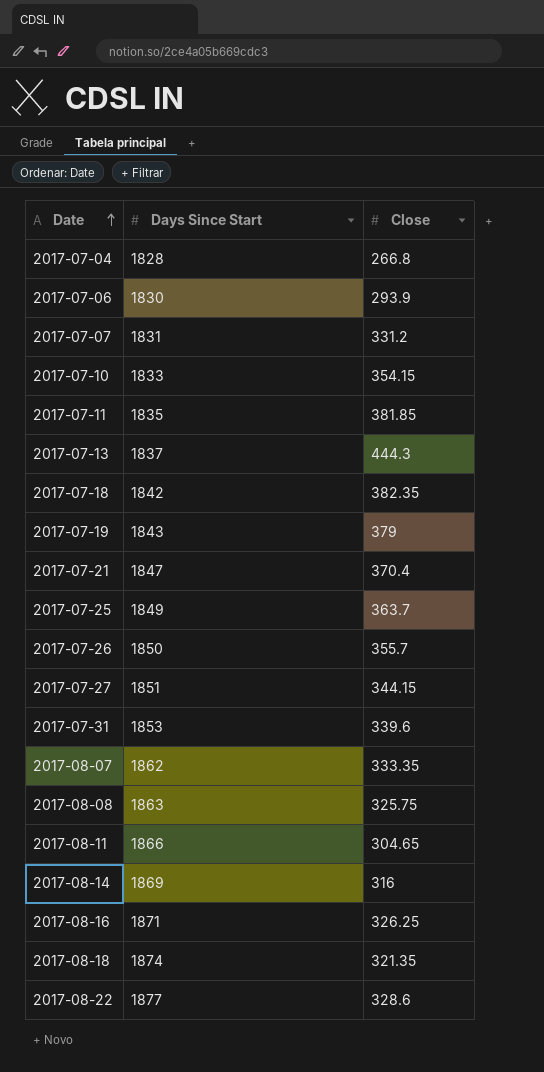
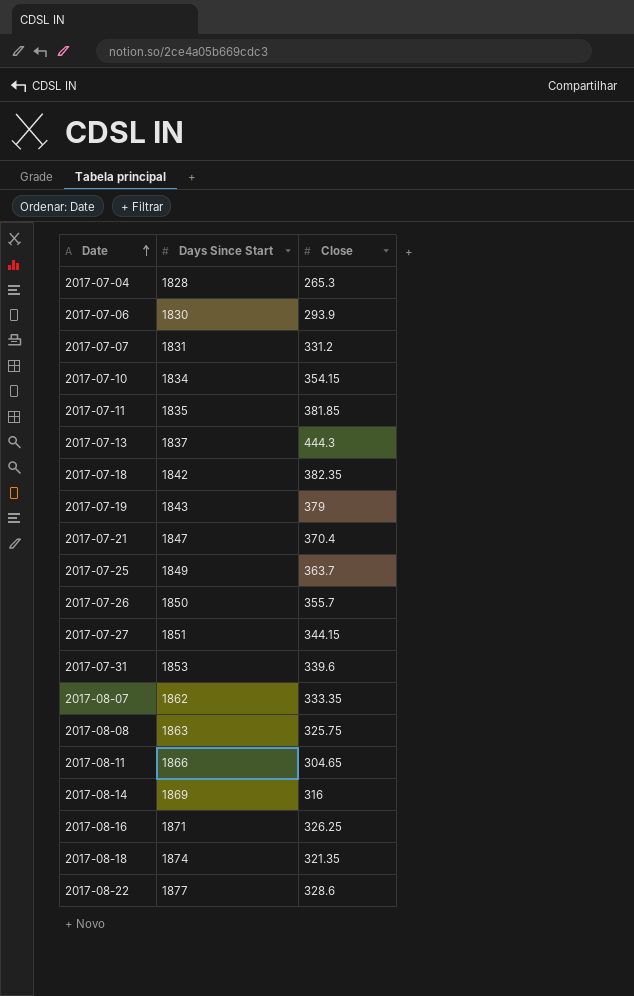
2017-07-04 | Close: 266.8 -> 265.3
2017-07-10 | Days Since Start: 1833 -> 1834

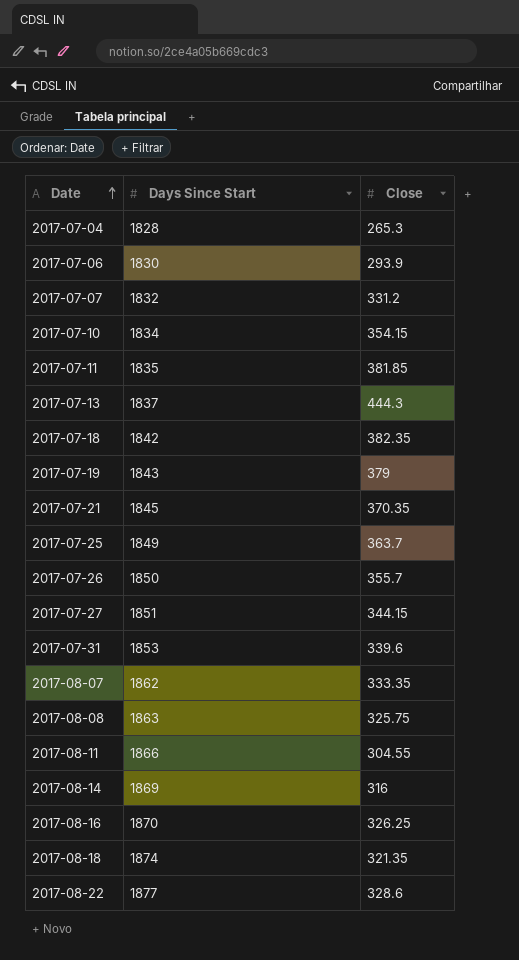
2017-07-07 | Days Since Start: 1831 -> 1832
2017-07-21 | Days Since Start: 1847 -> 1845
2017-07-21 | Close: 370.4 -> 370.35
2017-08-11 | Close: 304.65 -> 304.55
2017-08-16 | Days Since Start: 1871 -> 1870

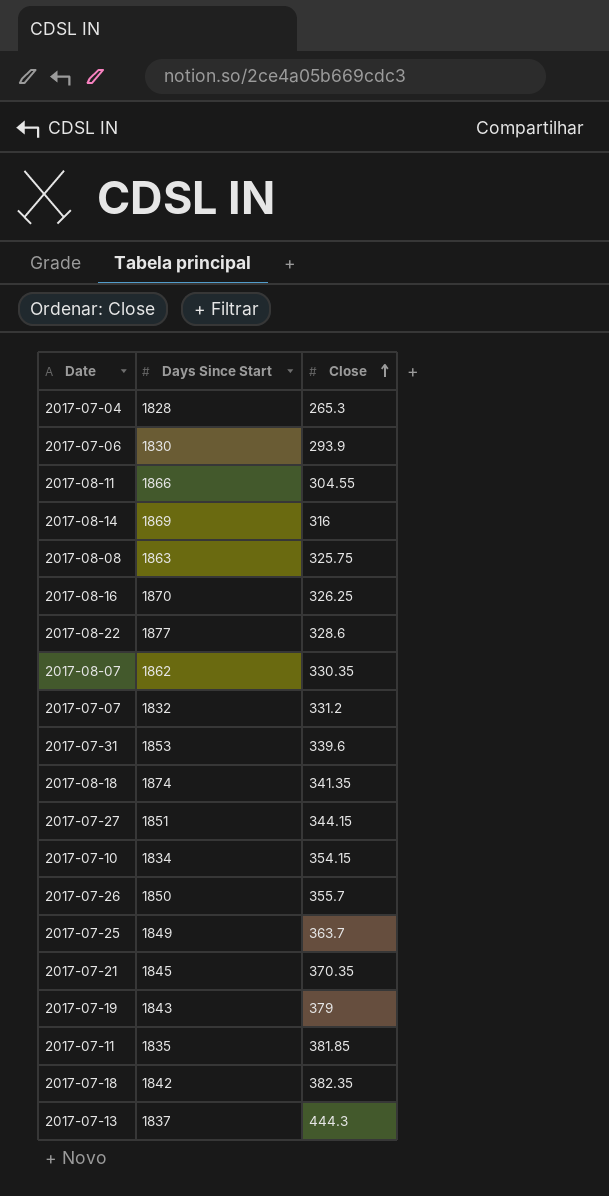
row order: Date ascending -> Close ascending
2017-08-07 | Close: 333.35 -> 330.35
2017-08-18 | Close: 321.35 -> 341.35

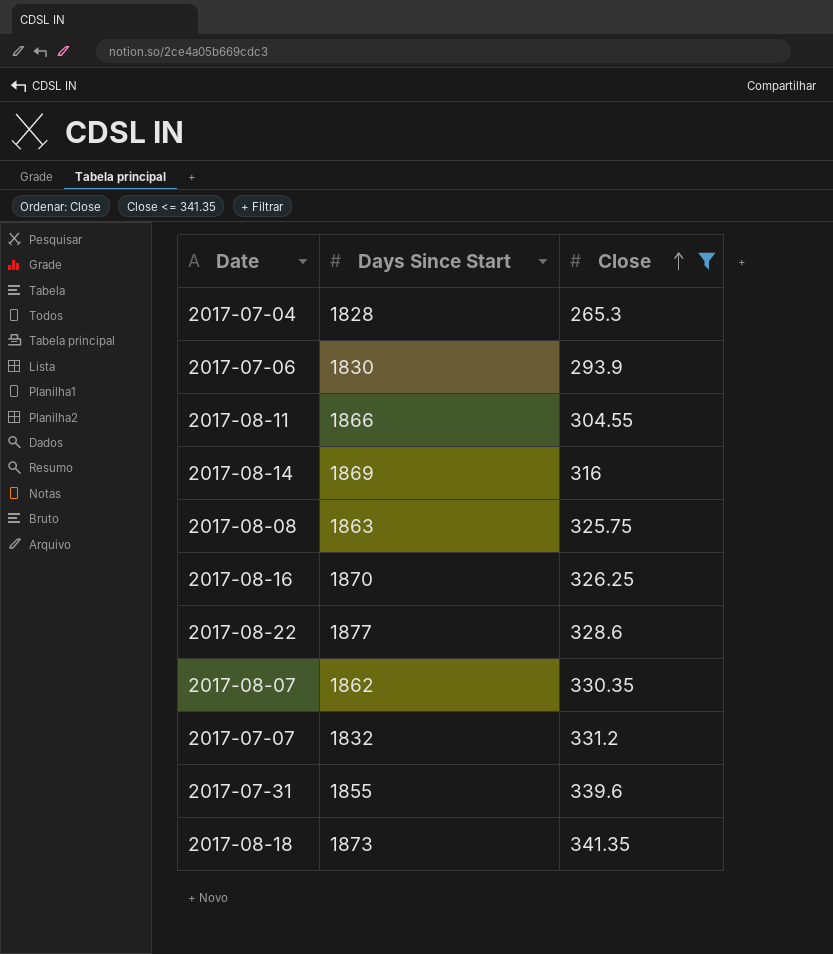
filter: none -> Close <= 341.35
2017-07-31 | Days Since Start: 1853 -> 1855
2017-08-18 | Days Since Start: 1874 -> 1873

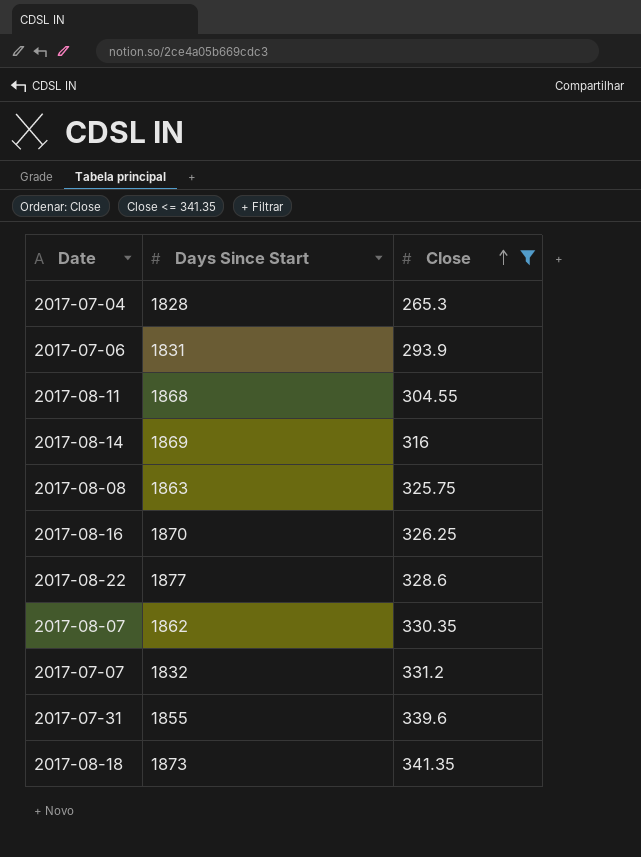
2017-07-06 | Days Since Start: 1830 -> 1831
2017-08-11 | Days Since Start: 1866 -> 1868

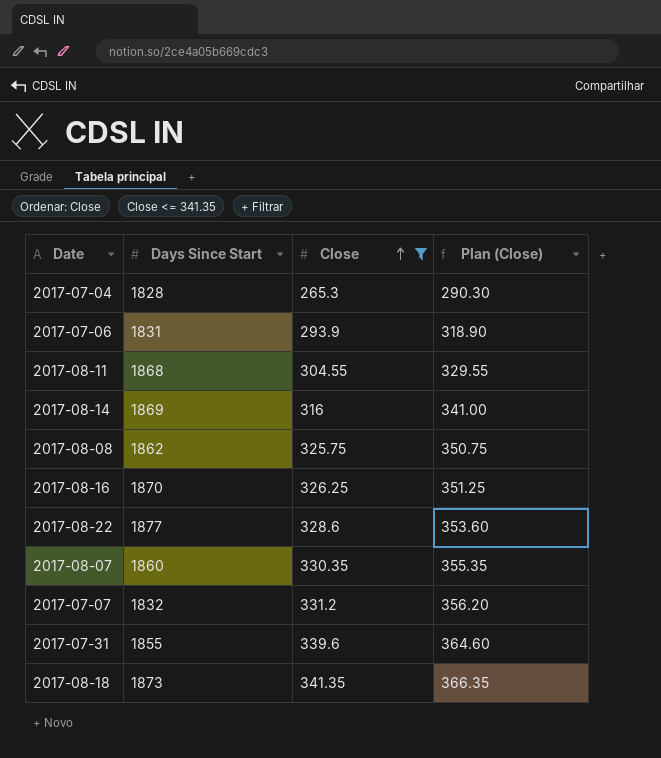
column Plan (Close) | formula: none -> [Close] + 25
2017-08-08 | Days Since Start: 1863 -> 1862
2017-08-07 | Days Since Start: 1862 -> 1860

